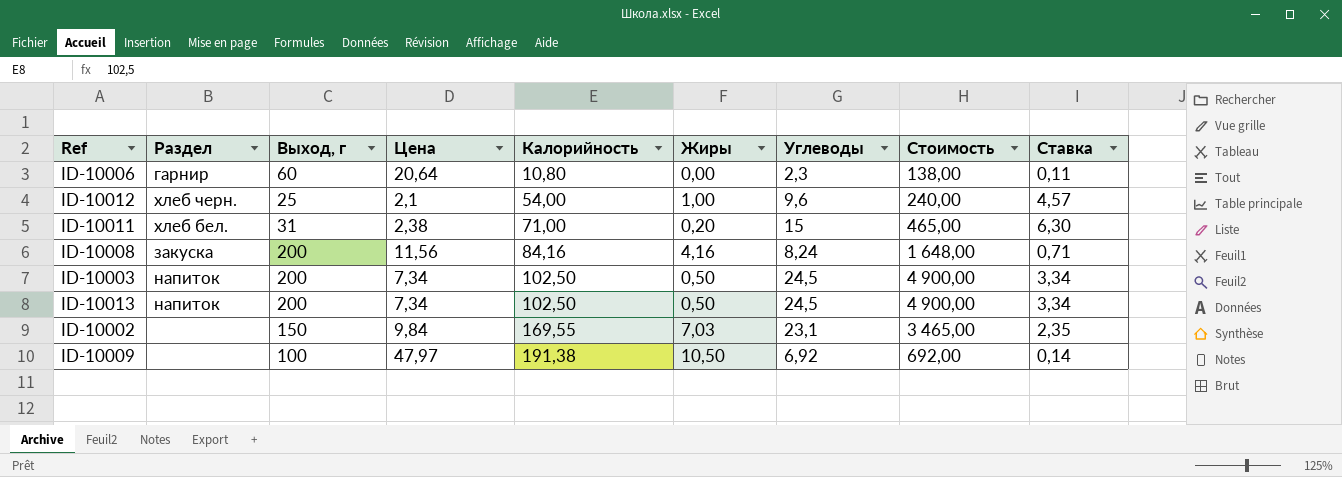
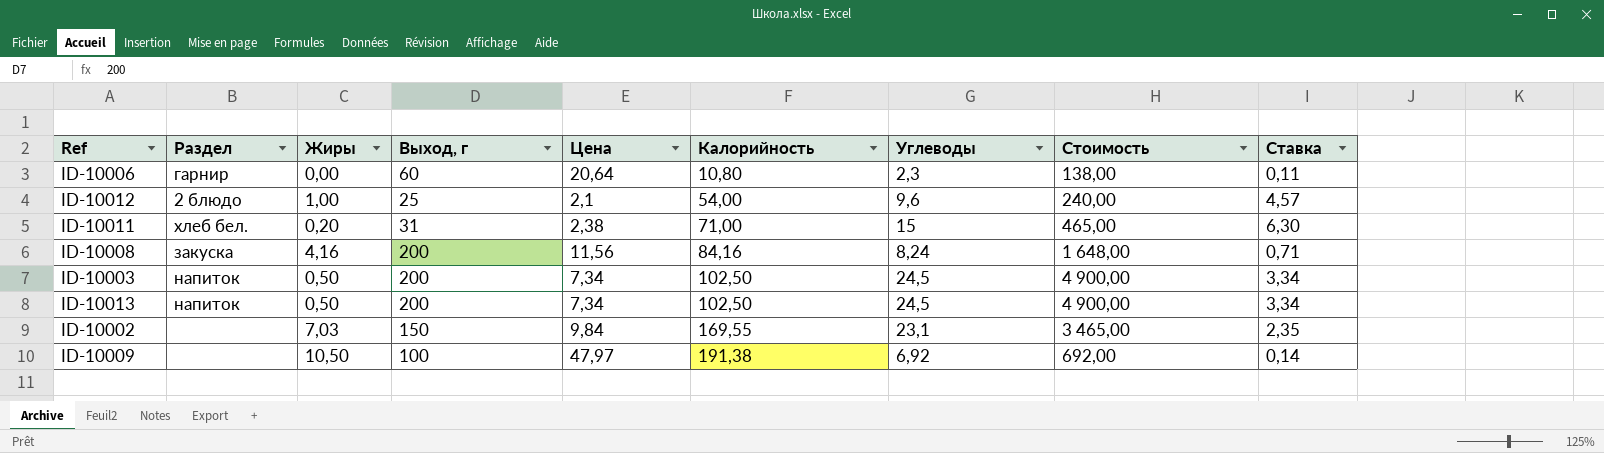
column Жиры | position: 6 -> 3
ID-10012 | Раздел: хлеб черн. -> 2 блюдо

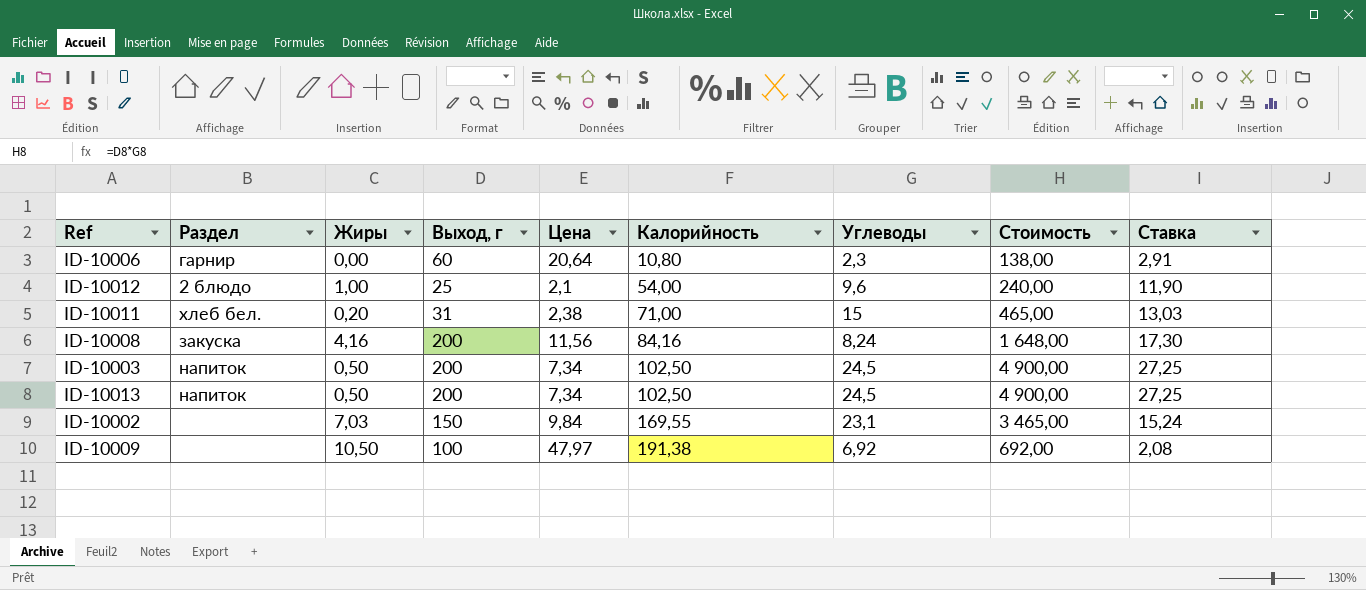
column Ставка | formula: [Углеводы] / [Цена] -> [Выход, г] / [Цена]

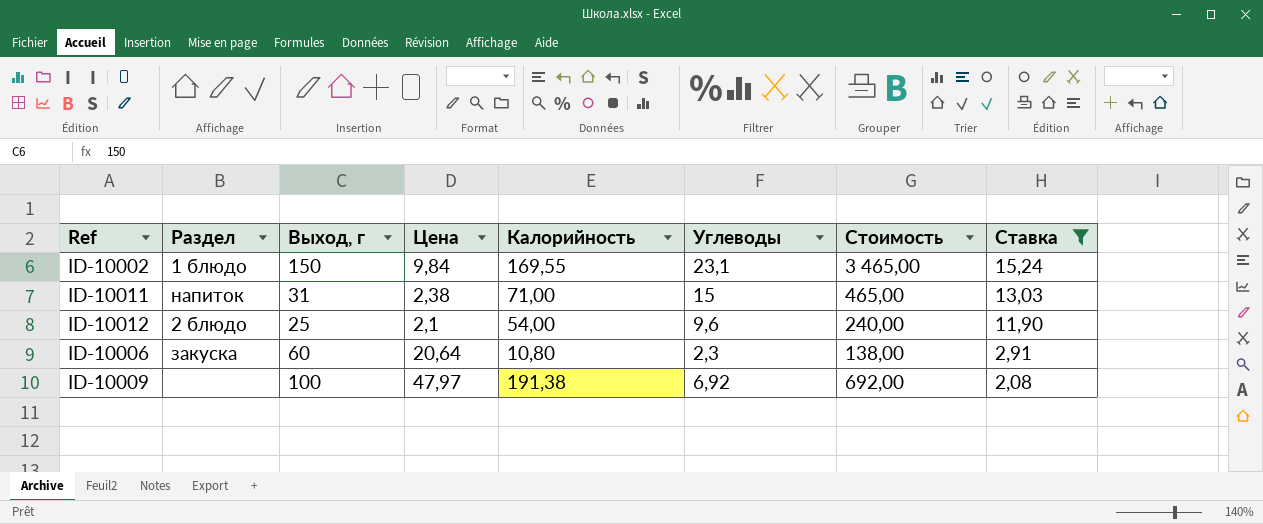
filter: none -> Ставка <= 15,24
row order: Калорийность ascending -> Ставка descending
column Жиры | position: 3 -> none
ID-10002 | Раздел: none -> 1 блюдо
ID-10011 | Раздел: хлеб бел. -> напиток
ID-10006 | Раздел: гарнир -> закуска

